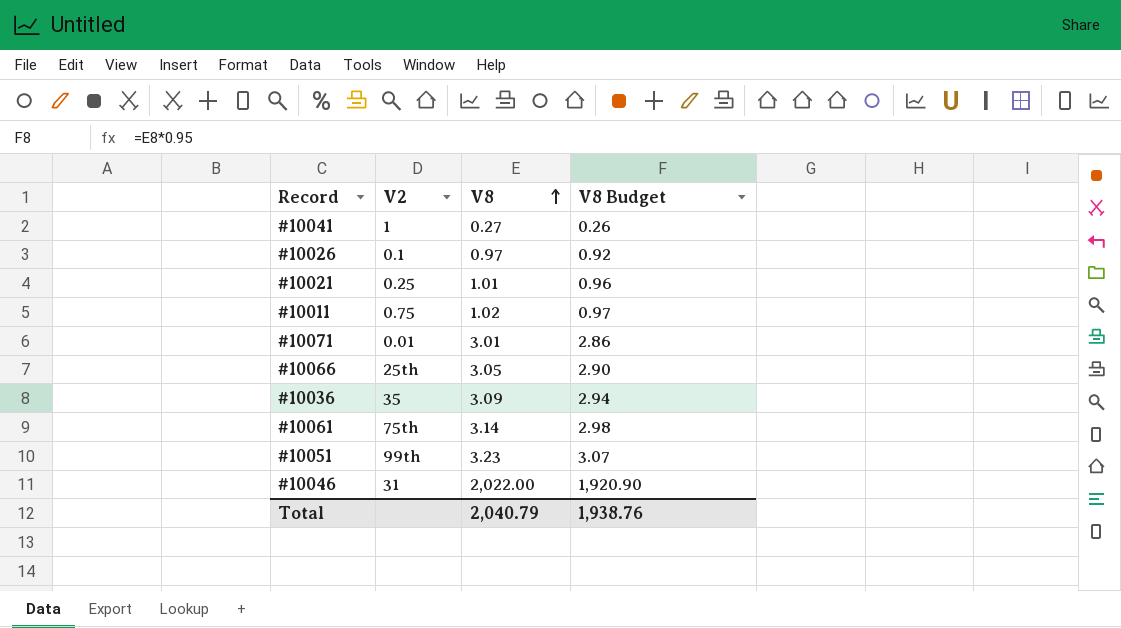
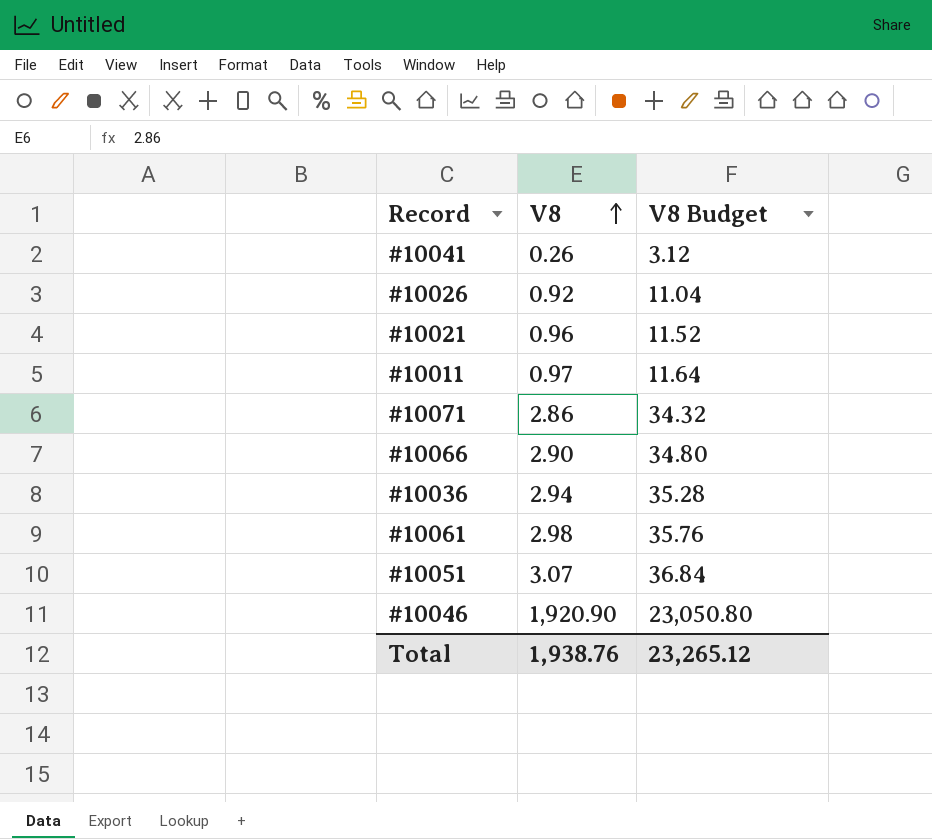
column V2 | position: 2 -> none
column V8 Budget | formula: [V8] * 0.95 -> [V8] * 12
#10041 | V8: 0.27 -> 0.26
#10026 | V8: 0.97 -> 0.92
#10021 | V8: 1.01 -> 0.96
#10011 | V8: 1.02 -> 0.97
#10071 | V8: 3.01 -> 2.86
#10066 | V8: 3.05 -> 2.90
#10036 | V8: 3.09 -> 2.94
#10061 | V8: 3.14 -> 2.98
#10051 | V8: 3.23 -> 3.07
#10046 | V8: 2,022.00 -> 1,920.90
Total | V8: 2,040.79 -> 1,938.76
Total | V8 Budget: 1,938.76 -> 23,265.12

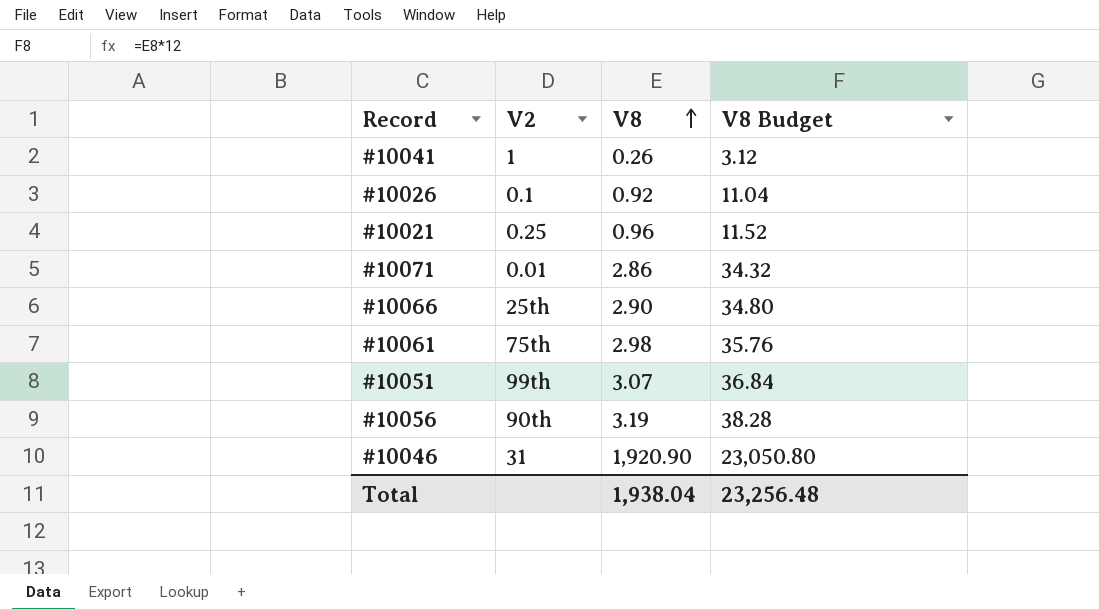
column V2 | position: none -> 2
row #10011: 0.97 | 11.64 -> none
row #10036: 2.94 | 35.28 -> none
row #10056: none -> 90th | 3.19 | 38.28
Total | V8: 1,938.76 -> 1,938.04
Total | V8 Budget: 23,265.12 -> 23,256.48

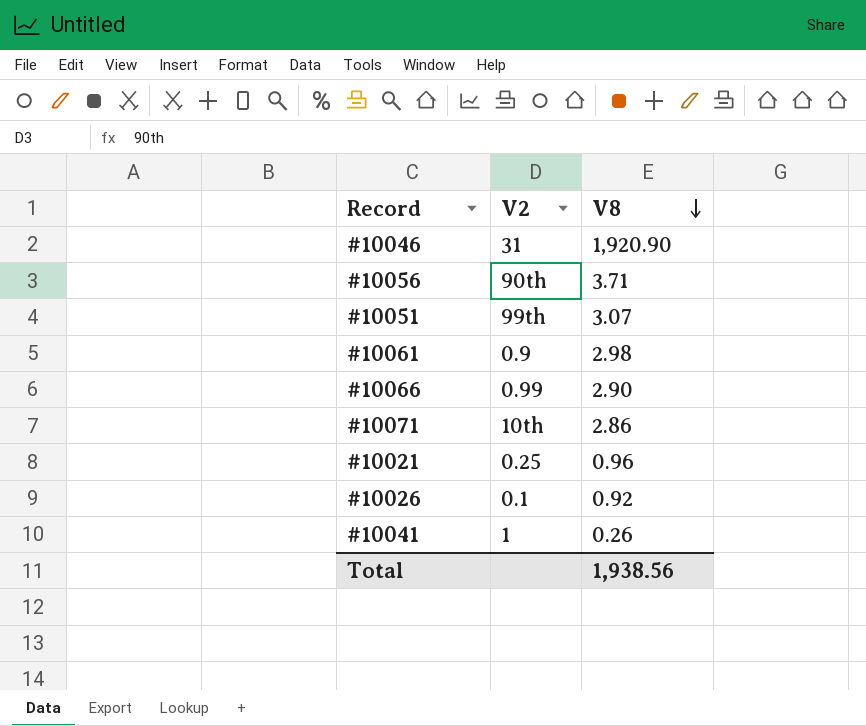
row order: V8 ascending -> V8 descending
column V8 Budget | formula: [V8] * 12 -> none
#10056 | V8: 3.19 -> 3.71
#10061 | V2: 75th -> 0.9
#10066 | V2: 25th -> 0.99
#10071 | V2: 0.01 -> 10th
Total | V8: 1,938.04 -> 1,938.56

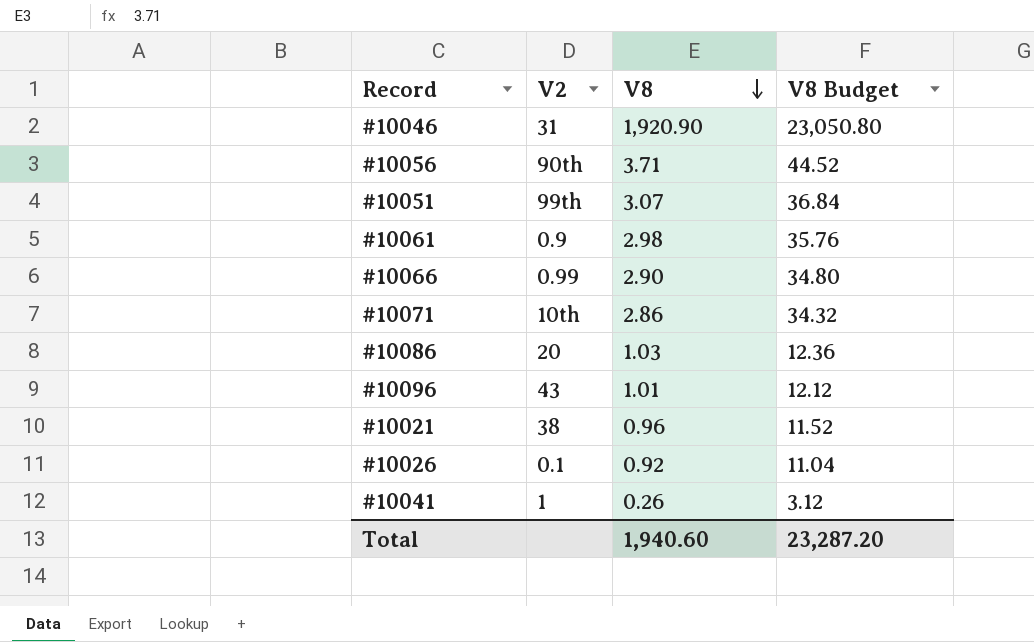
column V8 Budget | formula: none -> [V8] * 12
row #10086: none -> 20 | 1.03 | 12.36
row #10096: none -> 43 | 1.01 | 12.12
#10021 | V2: 0.25 -> 38
Total | V8: 1,938.56 -> 1,940.60

